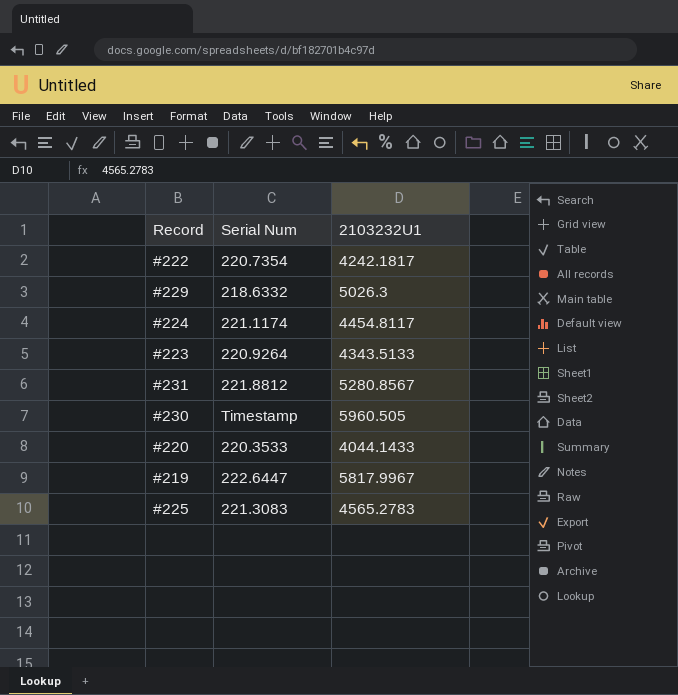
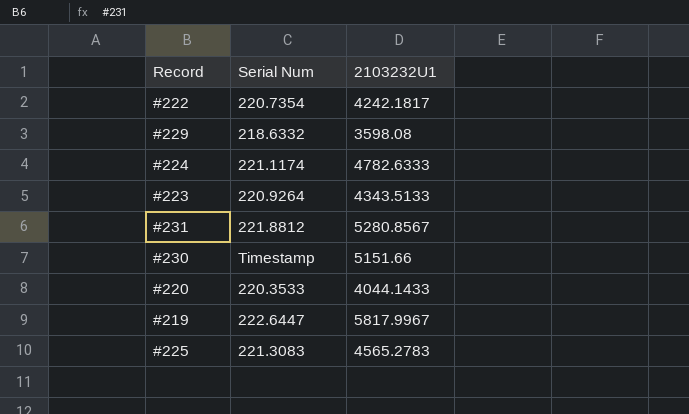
#229 | 2103232U1: 5026.3 -> 3598.08
#224 | 2103232U1: 4454.8117 -> 4782.6333
#230 | 2103232U1: 5960.505 -> 5151.66

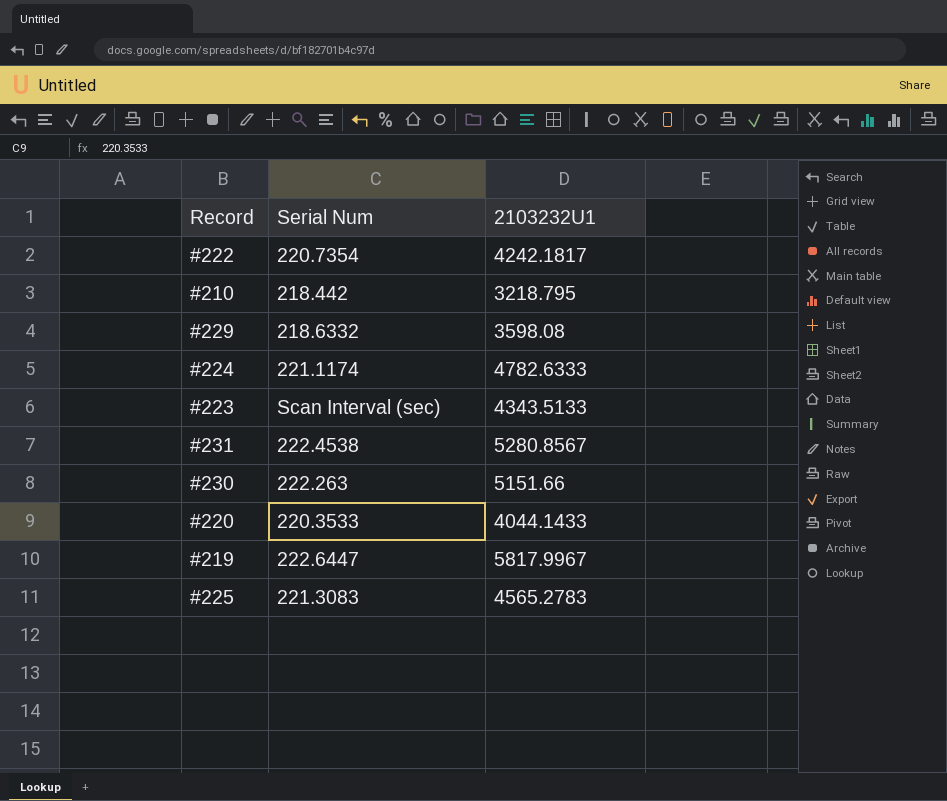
row #210: none -> 218.442 | 3218.795
#223 | Serial Num: 220.9264 -> Scan Interval (sec)
#231 | Serial Num: 221.8812 -> 222.4538
#230 | Serial Num: Timestamp -> 222.263

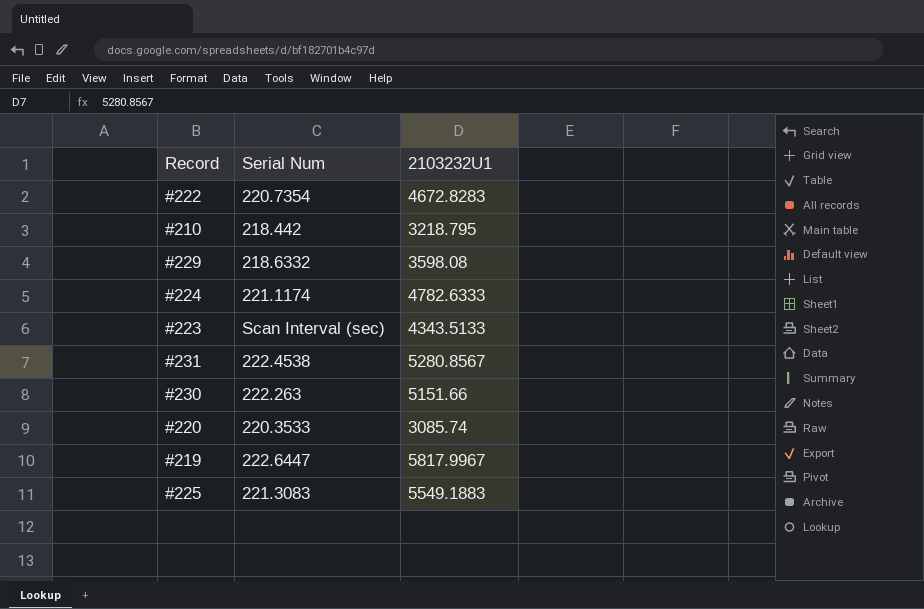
#222 | 2103232U1: 4242.1817 -> 4672.8283
#220 | 2103232U1: 4044.1433 -> 3085.74
#225 | 2103232U1: 4565.2783 -> 5549.1883

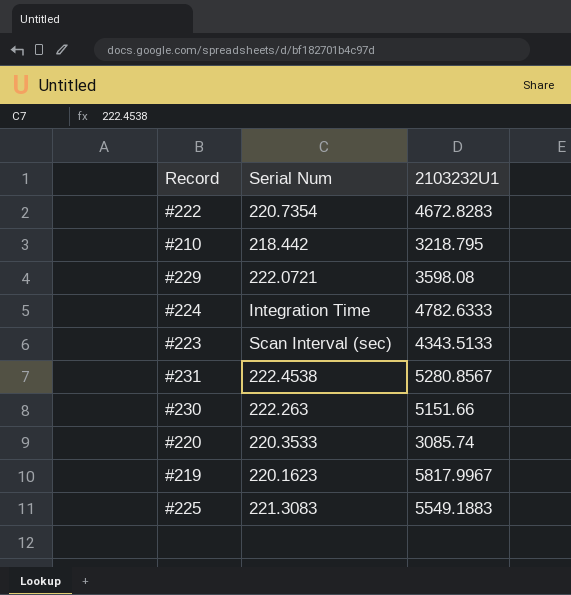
#229 | Serial Num: 218.6332 -> 222.0721
#224 | Serial Num: 221.1174 -> Integration Time
#219 | Serial Num: 222.6447 -> 220.1623

